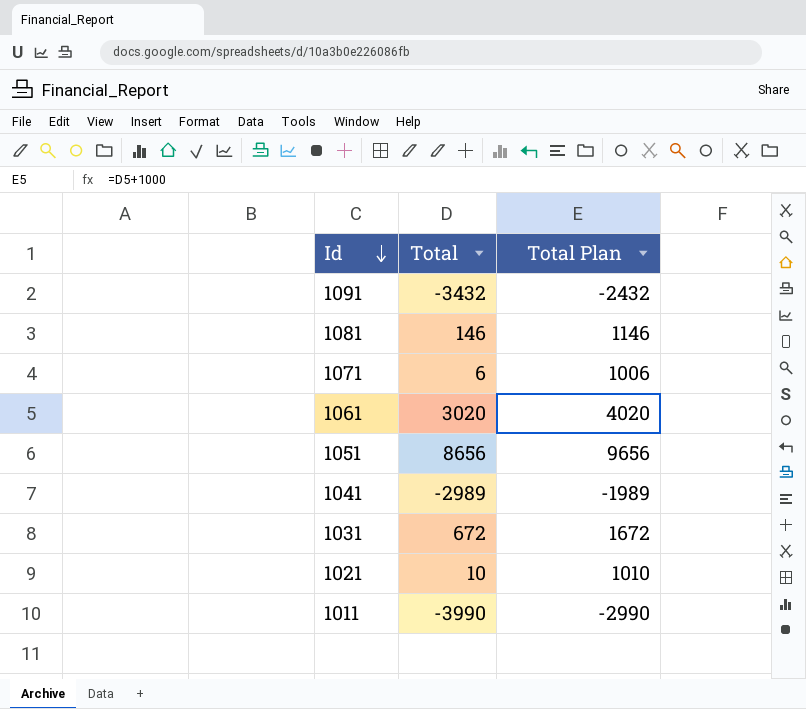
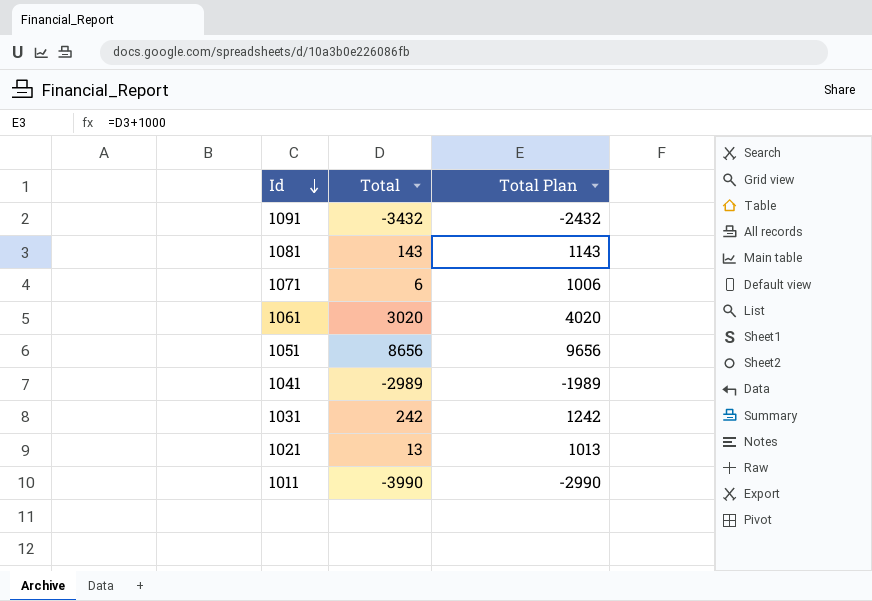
1081 | Total: 146 -> 143
1081 | Total Plan: 1146 -> 1143
1031 | Total: 672 -> 242
1031 | Total Plan: 1672 -> 1242
1021 | Total: 10 -> 13
1021 | Total Plan: 1010 -> 1013

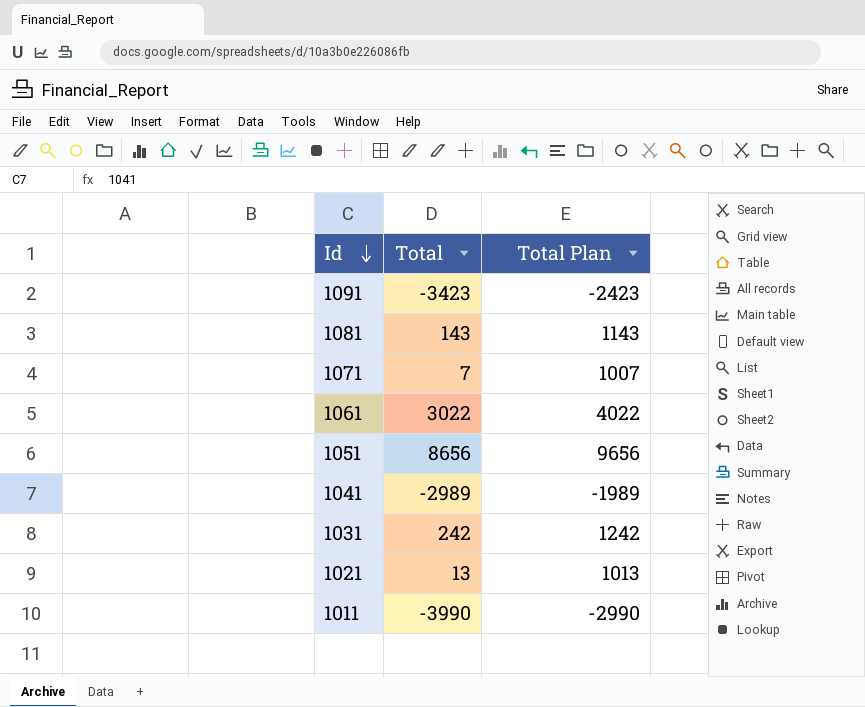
1091 | Total: -3432 -> -3423
1091 | Total Plan: -2432 -> -2423
1071 | Total: 6 -> 7
1071 | Total Plan: 1006 -> 1007
1061 | Total: 3020 -> 3022
1061 | Total Plan: 4020 -> 4022

